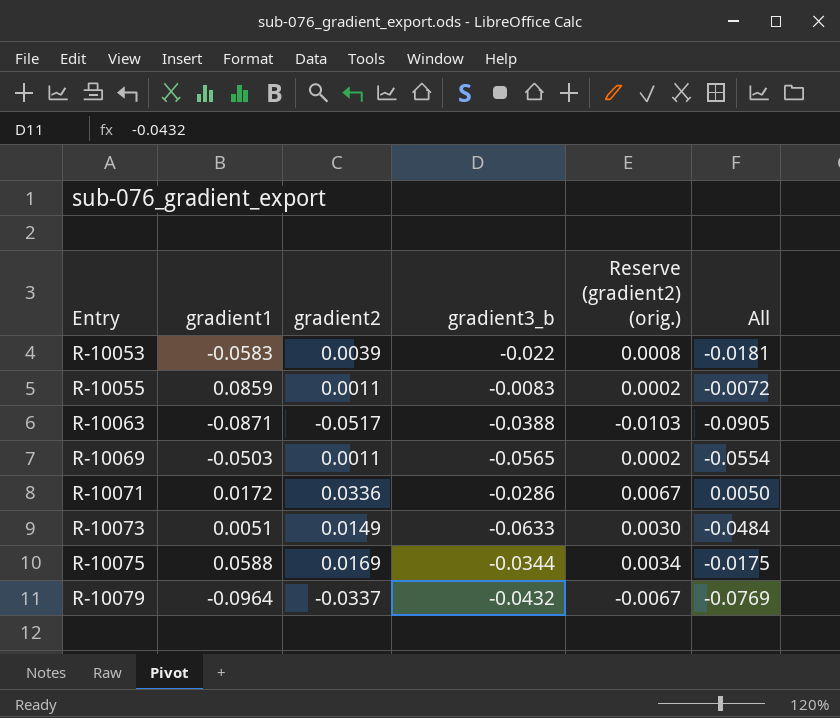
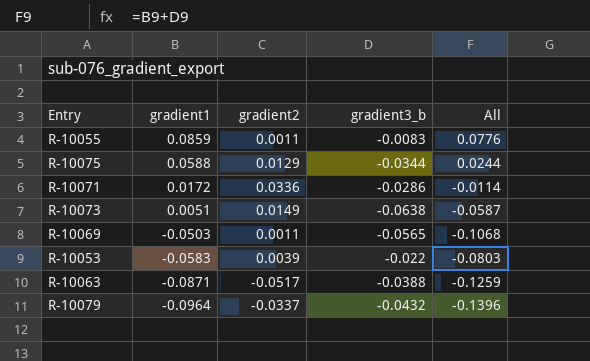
row order: Entry ascending -> gradient1 descending
column Reserve (gradient2) (orig.) | formula: [gradient2] * 0.2 -> none
column All | formula: [gradient2] + [gradient3_b] -> [gradient1] + [gradient3_b]
R-10075 | gradient2: 0.0169 -> 0.0129
R-10073 | gradient3_b: -0.0633 -> -0.0638

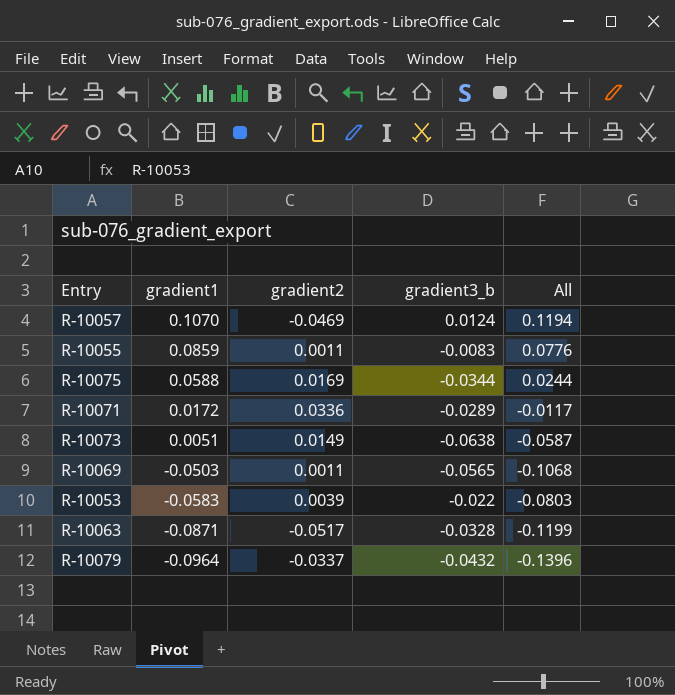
row R-10057: none -> 0.1070 | -0.0469 | 0.0124 | 0.1194
R-10075 | gradient2: 0.0129 -> 0.0169
R-10071 | gradient3_b: -0.0286 -> -0.0289
R-10071 | All: -0.0114 -> -0.0117
R-10063 | gradient3_b: -0.0388 -> -0.0328
R-10063 | All: -0.1259 -> -0.1199

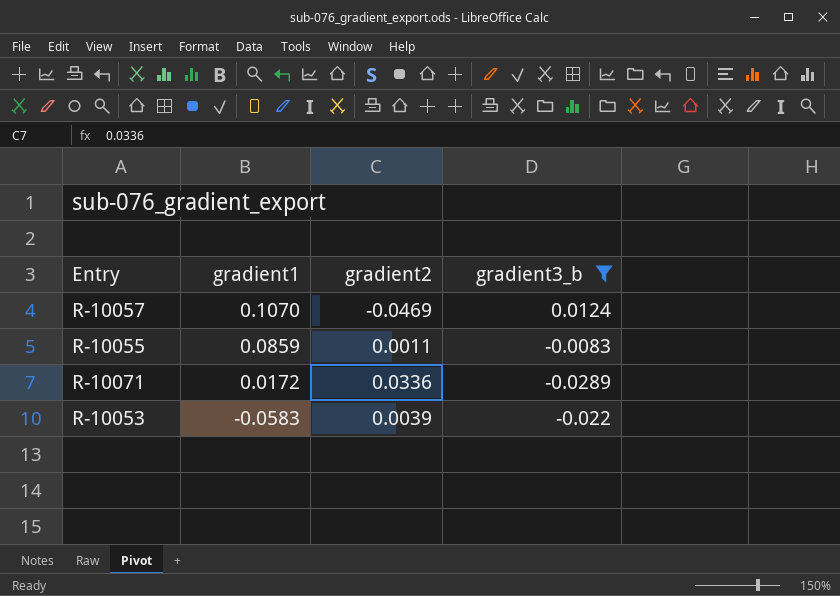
filter: none -> gradient3_b >= -0.0289
column All | formula: [gradient1] + [gradient3_b] -> none

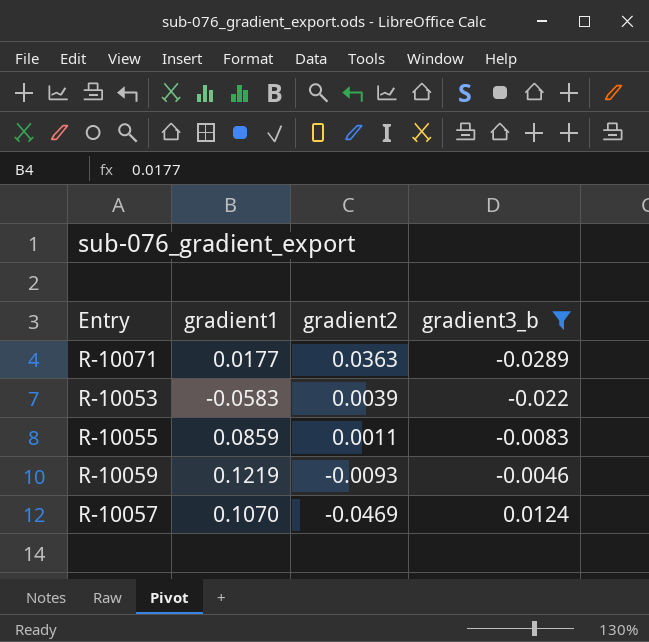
row order: gradient1 descending -> gradient2 descending
R-10071 | gradient1: 0.0172 -> 0.0177
R-10071 | gradient2: 0.0336 -> 0.0363
row R-10059: none -> 0.1219 | -0.0093 | -0.0046

